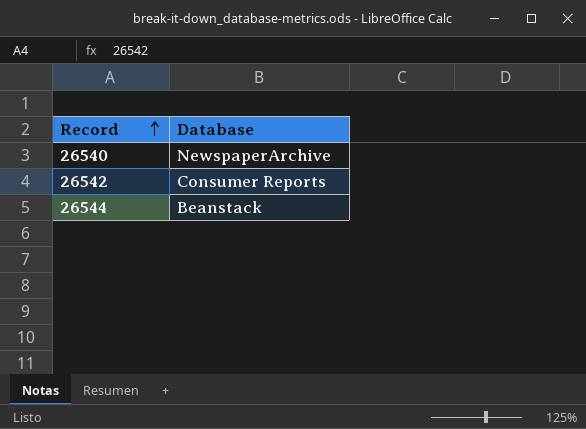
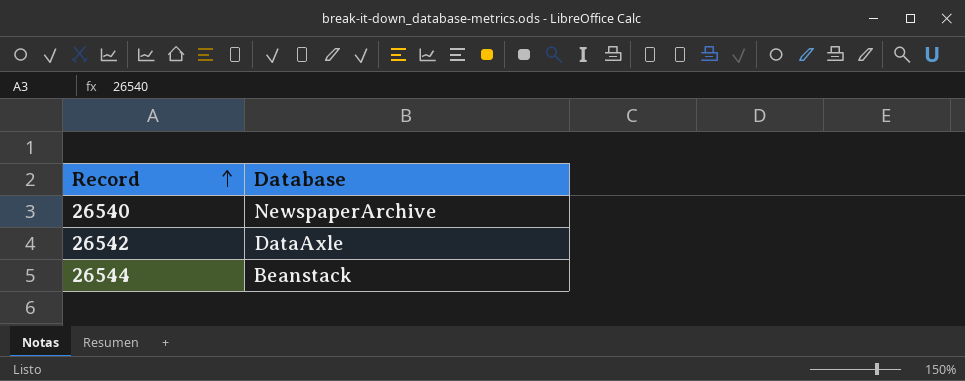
26542 | Database: Consumer Reports -> DataAxle

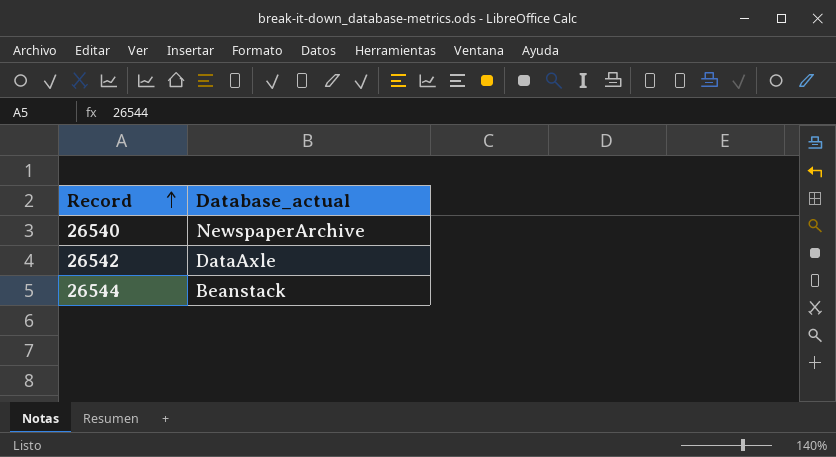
column name: Database -> Database_actual

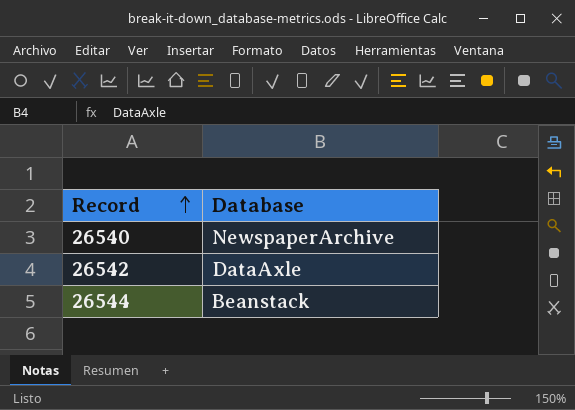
column name: Database_actual -> Database

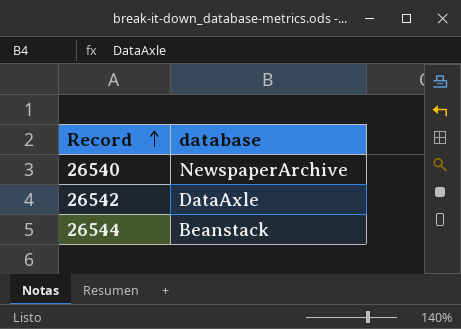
column name: Database -> database

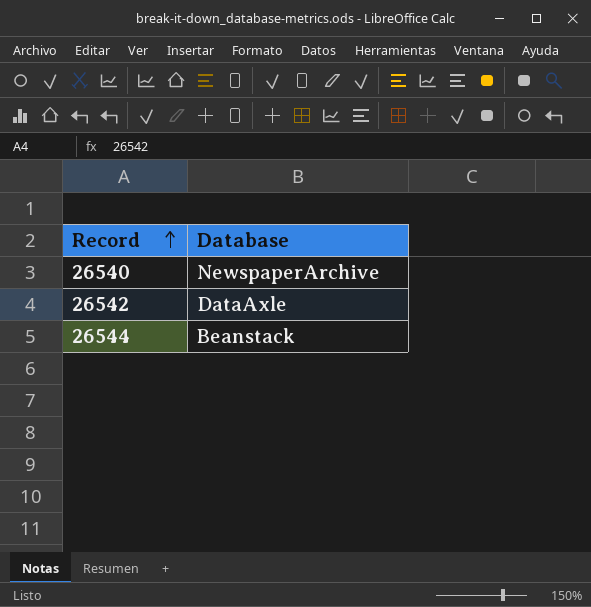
column name: database -> Database

